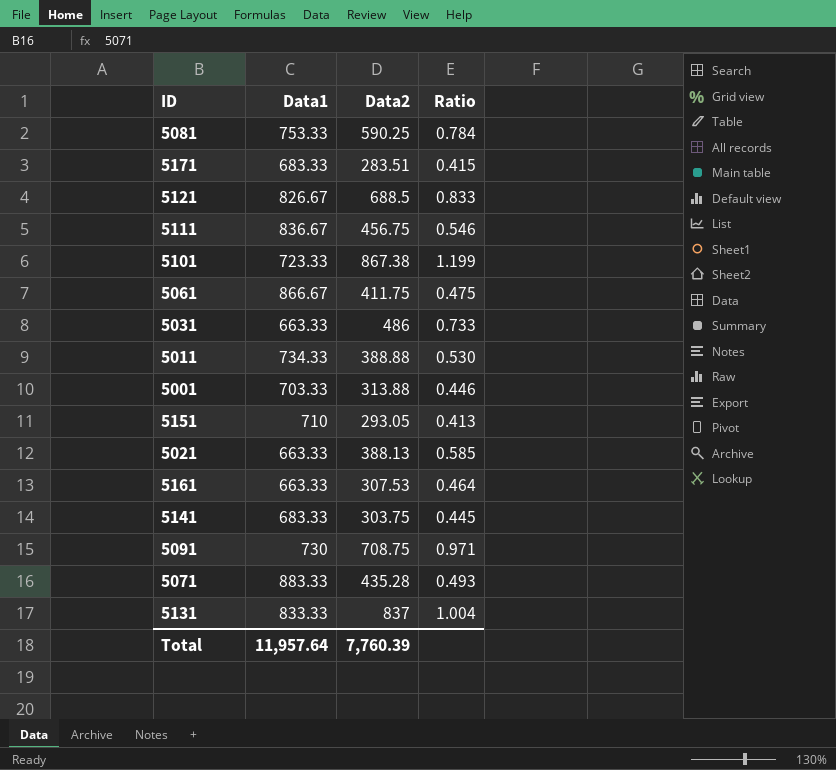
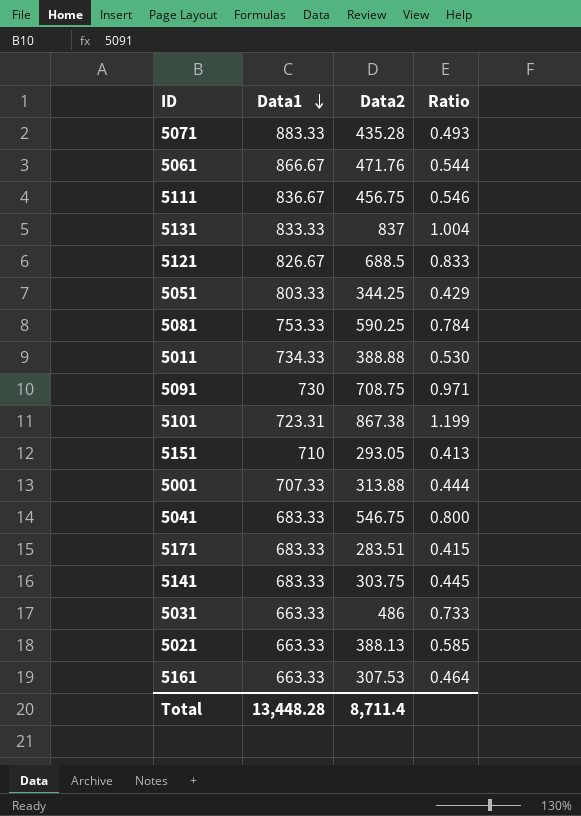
row order: none -> Data1 descending
5061 | Data2: 411.75 -> 471.76
5061 | Ratio: 0.475 -> 0.544
row 5051: none -> 803.33 | 344.25 | 0.429
5101 | Data1: 723.33 -> 723.31
5001 | Data1: 703.33 -> 707.33
5001 | Ratio: 0.446 -> 0.444
row 5041: none -> 683.33 | 546.75 | 0.800
Total | Data1: 11,957.64 -> 13,448.28
Total | Data2: 7,760.39 -> 8,711.4

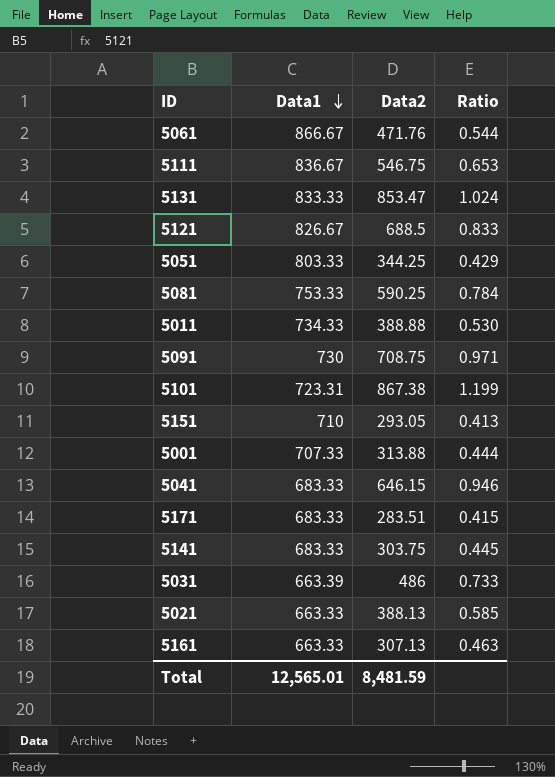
row 5071: 883.33 | 435.28 | 0.493 -> none
5111 | Data2: 456.75 -> 546.75
5111 | Ratio: 0.546 -> 0.653
5131 | Data2: 837 -> 853.47
5131 | Ratio: 1.004 -> 1.024
5041 | Data2: 546.75 -> 646.15
5041 | Ratio: 0.800 -> 0.946
5031 | Data1: 663.33 -> 663.39
5161 | Data2: 307.53 -> 307.13
5161 | Ratio: 0.464 -> 0.463
Total | Data1: 13,448.28 -> 12,565.01
Total | Data2: 8,711.4 -> 8,481.59

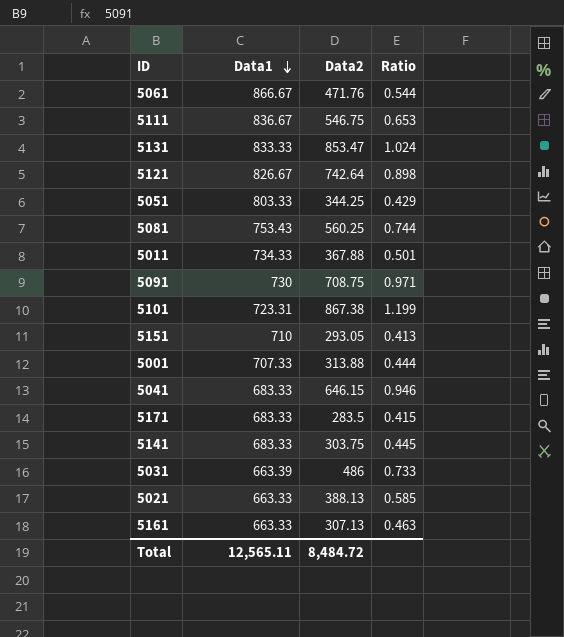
5121 | Data2: 688.5 -> 742.64
5121 | Ratio: 0.833 -> 0.898
5081 | Data1: 753.33 -> 753.43
5081 | Data2: 590.25 -> 560.25
5081 | Ratio: 0.784 -> 0.744
5011 | Data2: 388.88 -> 367.88
5011 | Ratio: 0.530 -> 0.501
5171 | Data2: 283.51 -> 283.5
Total | Data1: 12,565.01 -> 12,565.11
Total | Data2: 8,481.59 -> 8,484.72

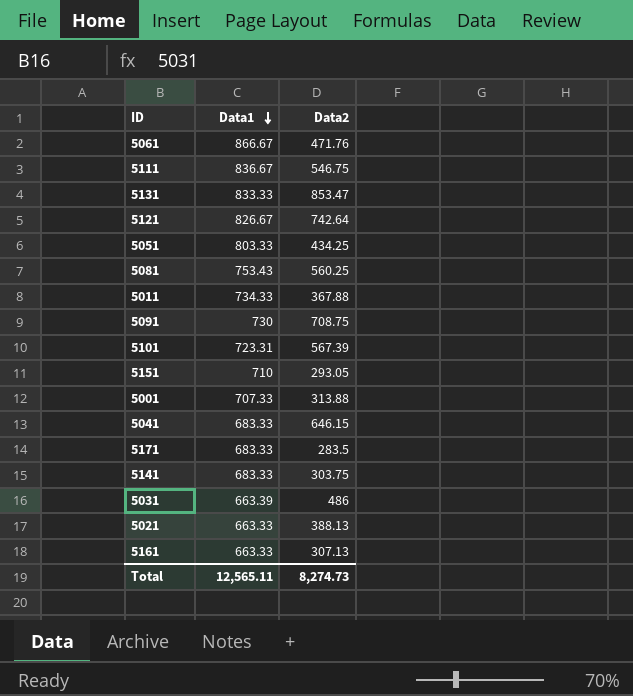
column Ratio | formula: [Data2] / [Data1] -> none
5051 | Data2: 344.25 -> 434.25
5101 | Data2: 867.38 -> 567.39
Total | Data2: 8,484.72 -> 8,274.73

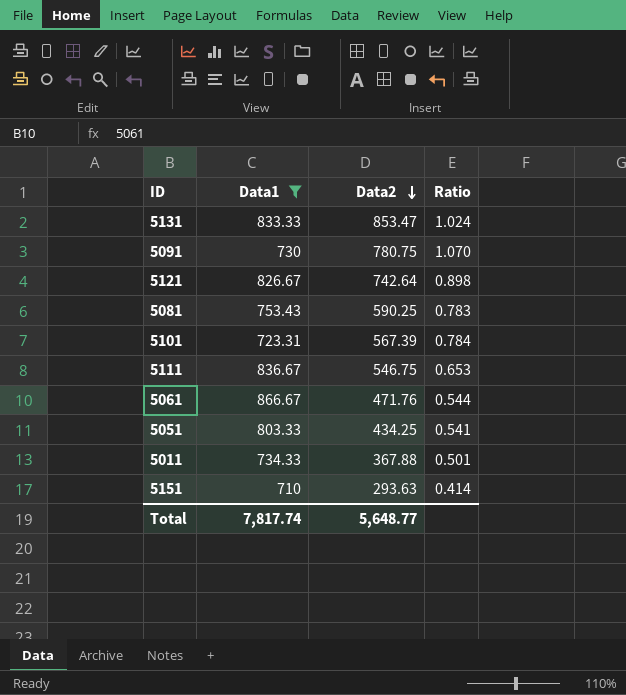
filter: none -> Data1 >= 710
row order: Data1 descending -> Data2 descending
column Ratio | formula: none -> [Data2] / [Data1]
5091 | Data2: 708.75 -> 780.75
5081 | Data2: 560.25 -> 590.25
5151 | Data2: 293.05 -> 293.63
Total | Data1: 12,565.11 -> 7,817.74
Total | Data2: 8,274.73 -> 5,648.77

